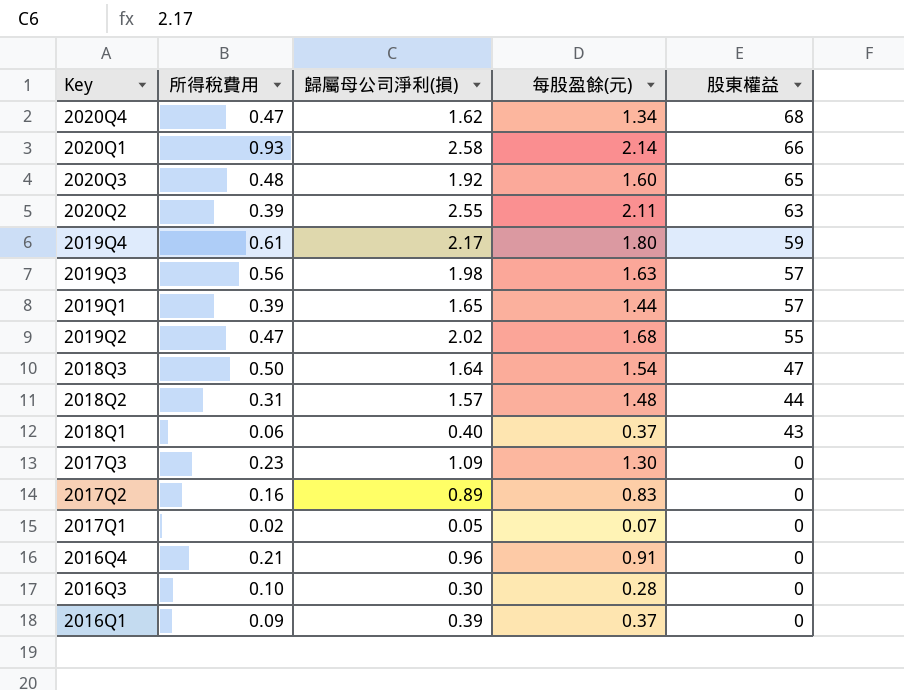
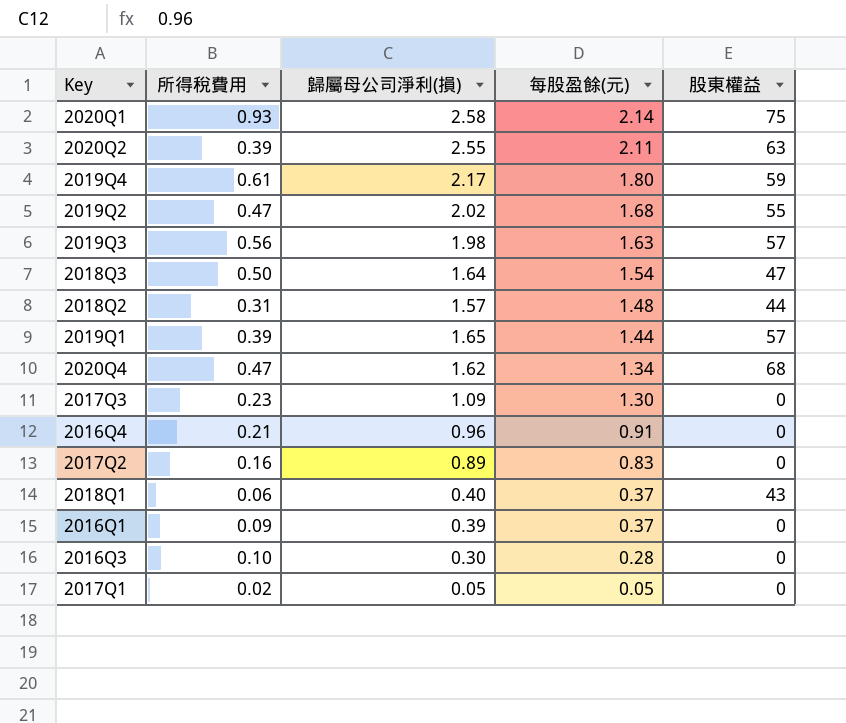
row order: 股東權益 descending -> 每股盈餘(元) descending
row 2020Q3: 0.48 | 1.92 | 1.60 | 65 -> none
2020Q1 | 股東權益: 66 -> 75
2017Q1 | 每股盈餘(元): 0.07 -> 0.05

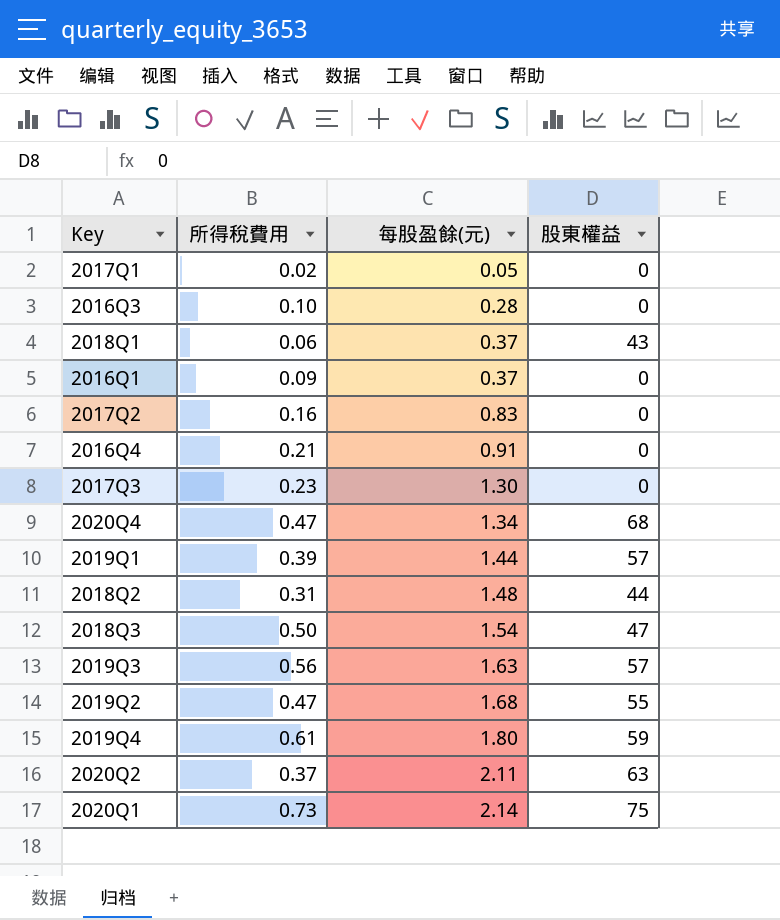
row order: 每股盈餘(元) descending -> 每股盈餘(元) ascending
column 歸屬母公司淨利(損) | position: 3 -> none
2020Q2 | 所得稅費用: 0.39 -> 0.37
2020Q1 | 所得稅費用: 0.93 -> 0.73

